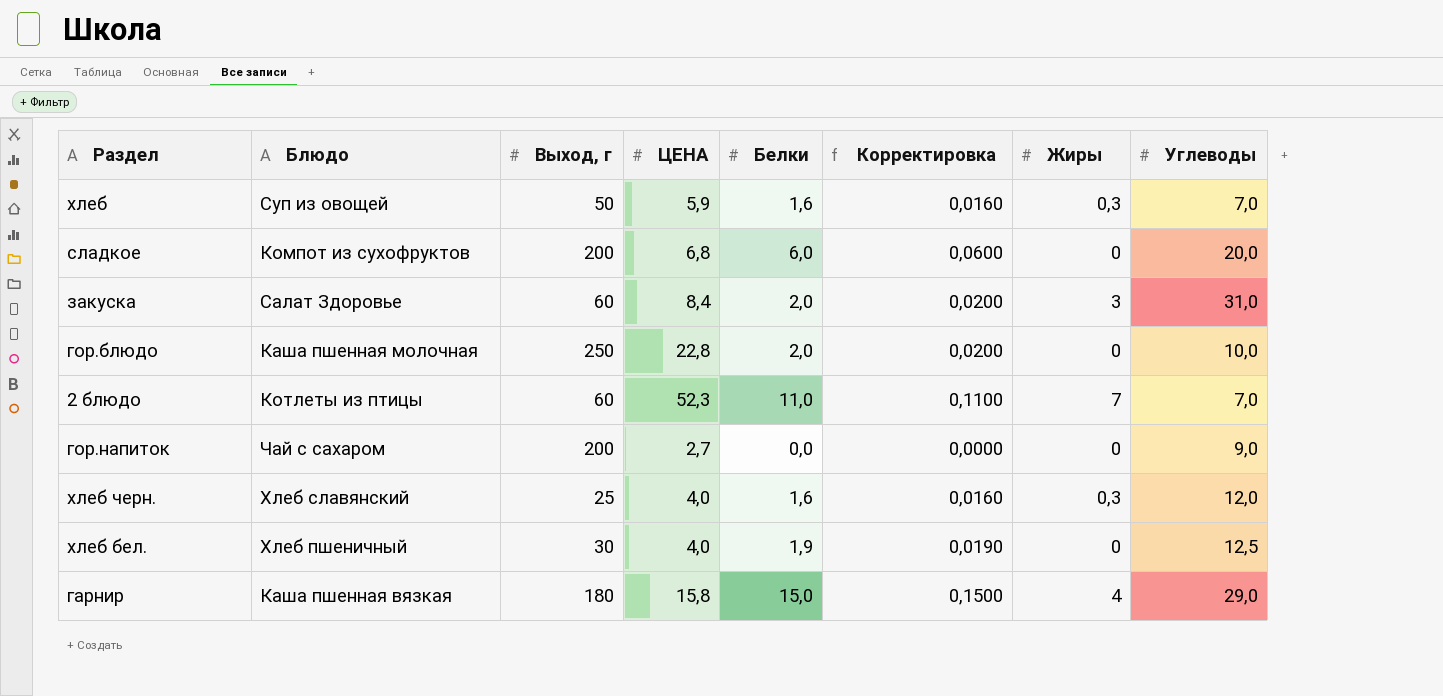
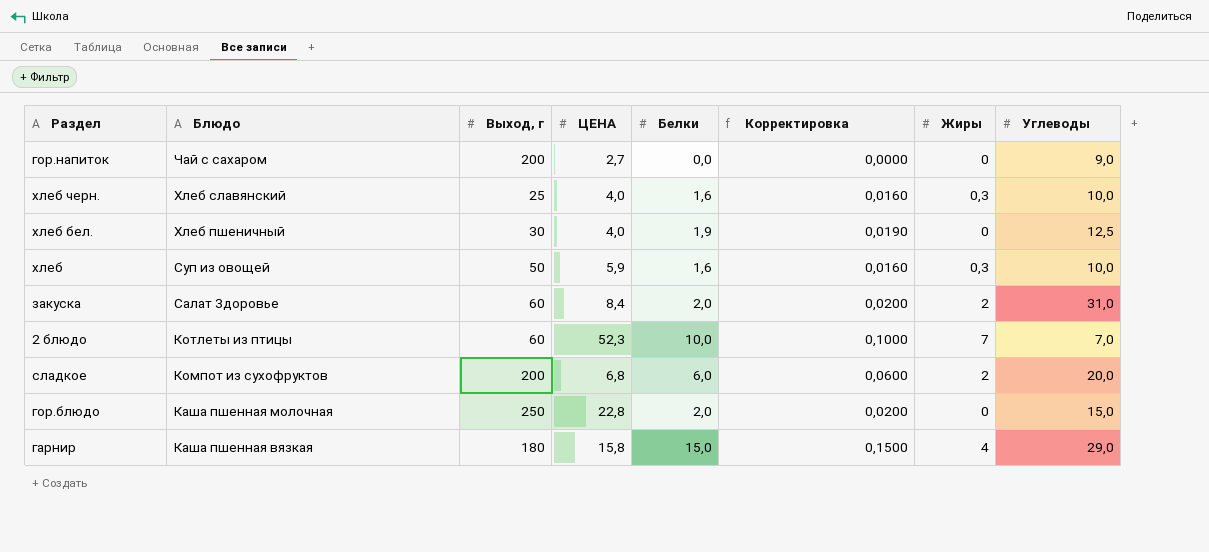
row order: none -> Блюдо descending
хлеб черн. | Углеводы: 12,0 -> 10,0
хлеб | Углеводы: 7,0 -> 10,0
закуска | Жиры: 3 -> 2
2 блюдо | Белки: 11,0 -> 10,0
2 блюдо | Корректировка: 0,1100 -> 0,1000
сладкое | Жиры: 0 -> 2
гор.блюдо | Углеводы: 10,0 -> 15,0

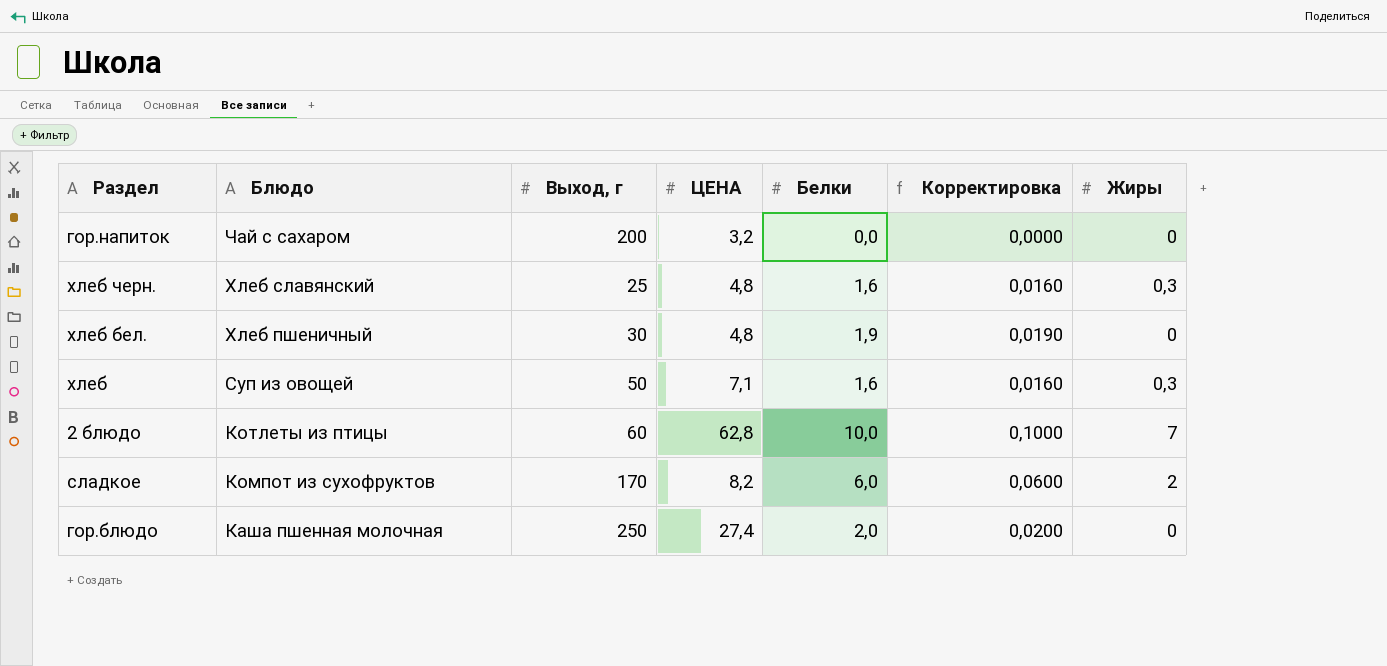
column Углеводы | position: 8 -> none
row закуска: Салат Здоровье | 60 | 8,4 | 2,0 | 0,0200 | 2 | 31,0 -> none
row гарнир: Каша пшенная вязкая | 180 | 15,8 | 15,0 | 0,1500 | 4 | 29,0 -> none
гор.напиток | ЦЕНА: 2,7 -> 3,2
хлеб черн. | ЦЕНА: 4,0 -> 4,8
хлеб бел. | ЦЕНА: 4,0 -> 4,8
хлеб | ЦЕНА: 5,9 -> 7,1
2 блюдо | ЦЕНА: 52,3 -> 62,8
сладкое | Выход, г: 200 -> 170
сладкое | ЦЕНА: 6,8 -> 8,2
гор.блюдо | ЦЕНА: 22,8 -> 27,4

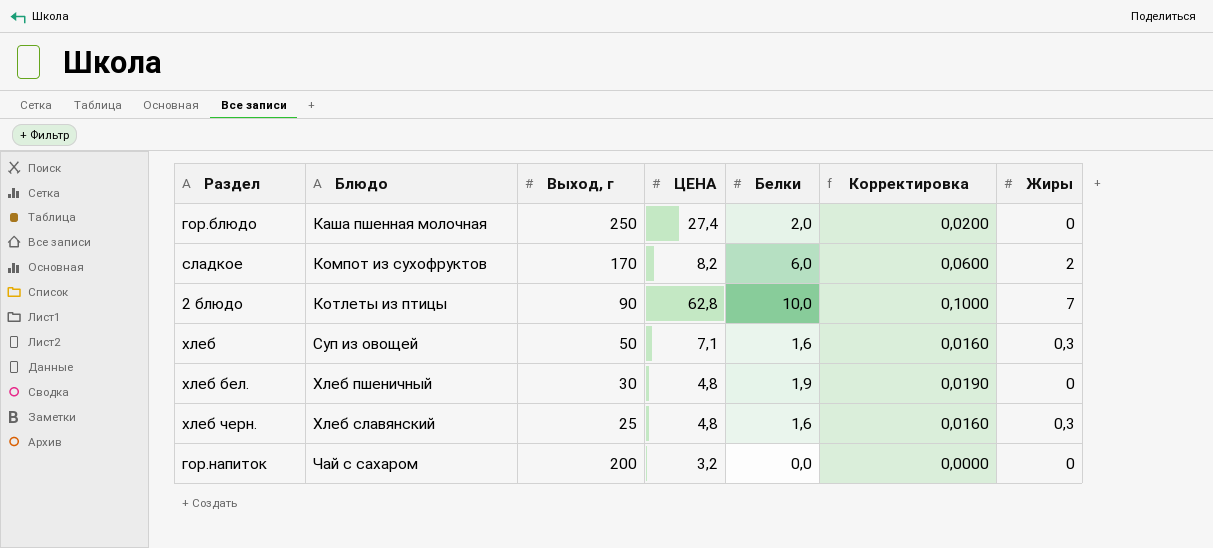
row order: Блюдо descending -> Блюдо ascending
2 блюдо | Выход, г: 60 -> 90

